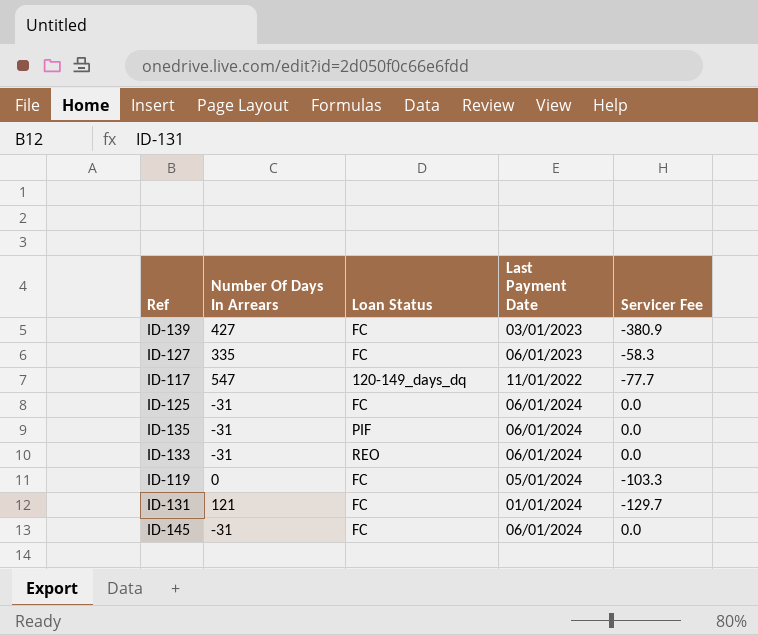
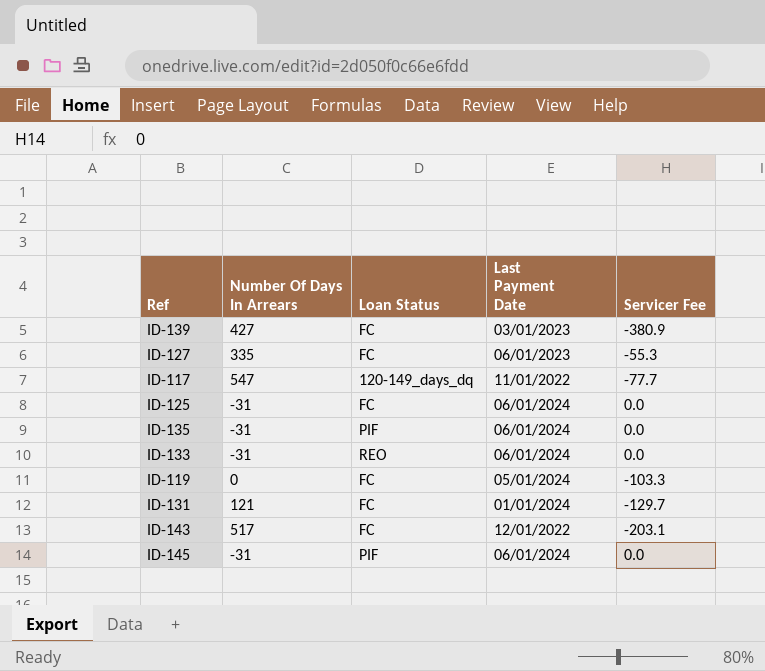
ID-127 | Servicer Fee: -58.3 -> -55.3
row ID-143: none -> 517 | FC | 12/01/2022 | -203.1
ID-145 | Loan Status: FC -> PIF

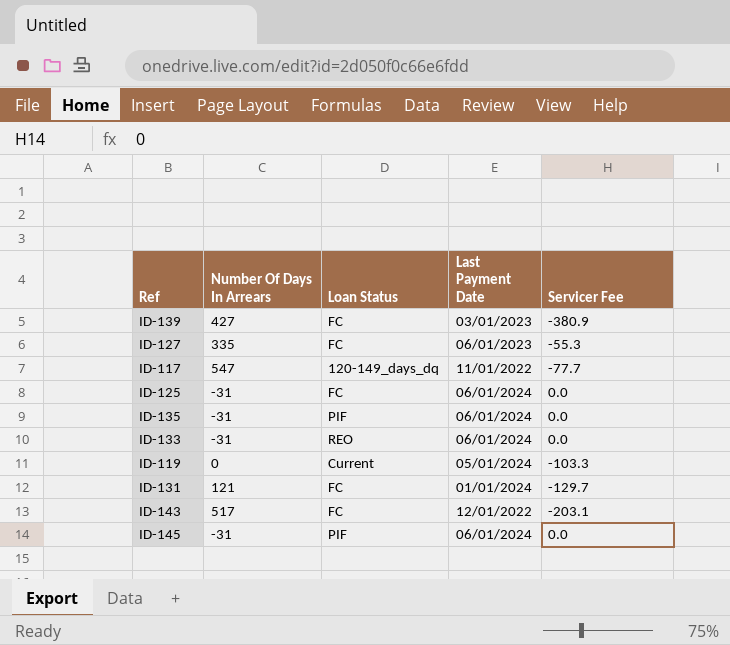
ID-119 | Loan Status: FC -> Current

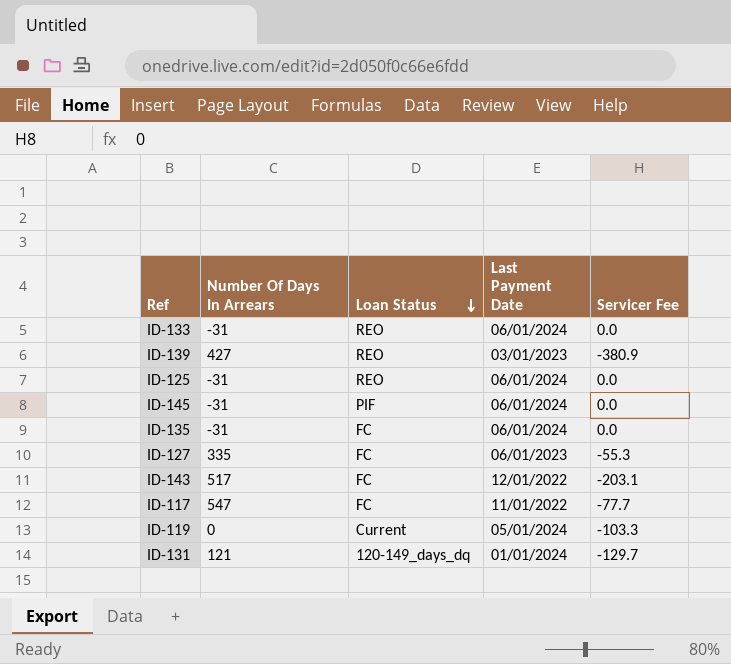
row order: none -> Loan Status descending
ID-139 | Loan Status: FC -> REO
ID-125 | Loan Status: FC -> REO
ID-135 | Loan Status: PIF -> FC
ID-117 | Loan Status: 120-149_days_dq -> FC
ID-131 | Loan Status: FC -> 120-149_days_dq

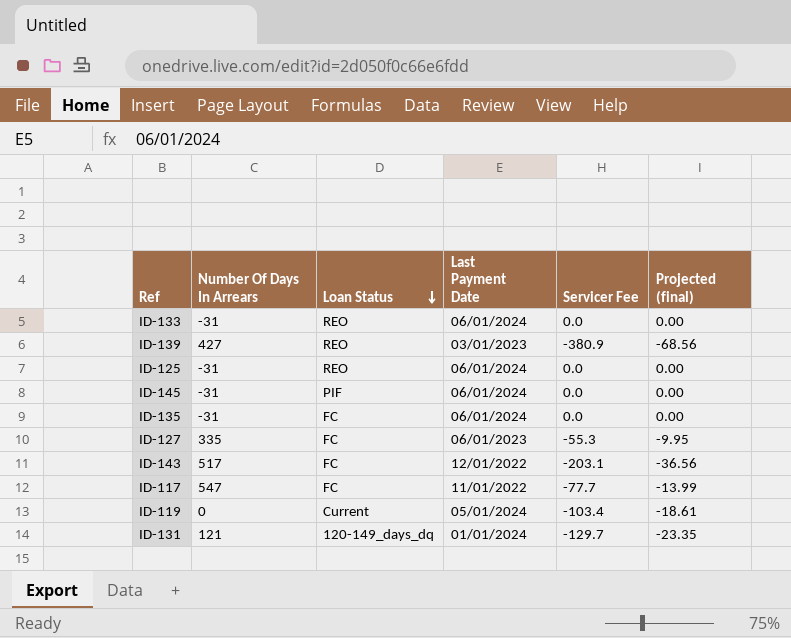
column Projected (final) | formula: none -> [Servicer Fee] * 0.18
ID-119 | Servicer Fee: -103.3 -> -103.4

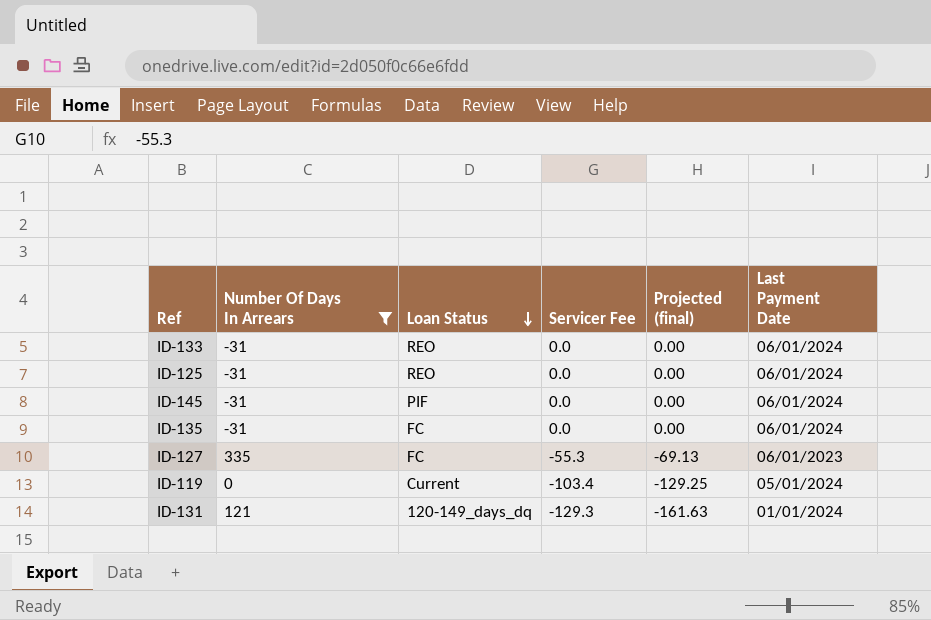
filter: none -> Number Of Days In Arrears <= 335
column Projected (final) | formula: [Servicer Fee] * 0.18 -> [Servicer Fee] * 1.25
column Last Payment Date | position: 4 -> 6
ID-131 | Servicer Fee: -129.7 -> -129.3

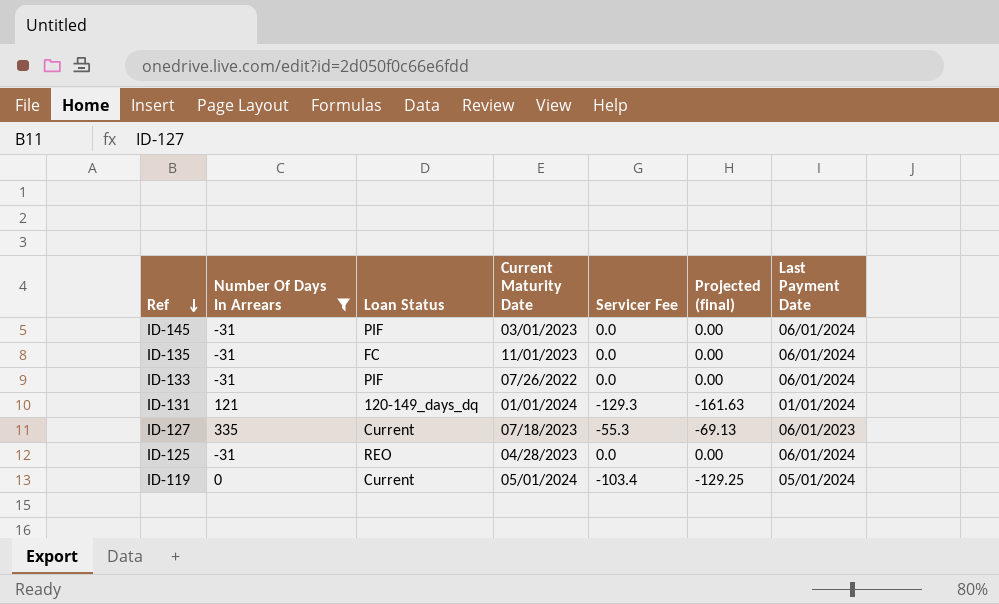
row order: Loan Status descending -> Ref descending
column Current Maturity Date | position: none -> 4
ID-133 | Loan Status: REO -> PIF
ID-127 | Loan Status: FC -> Current

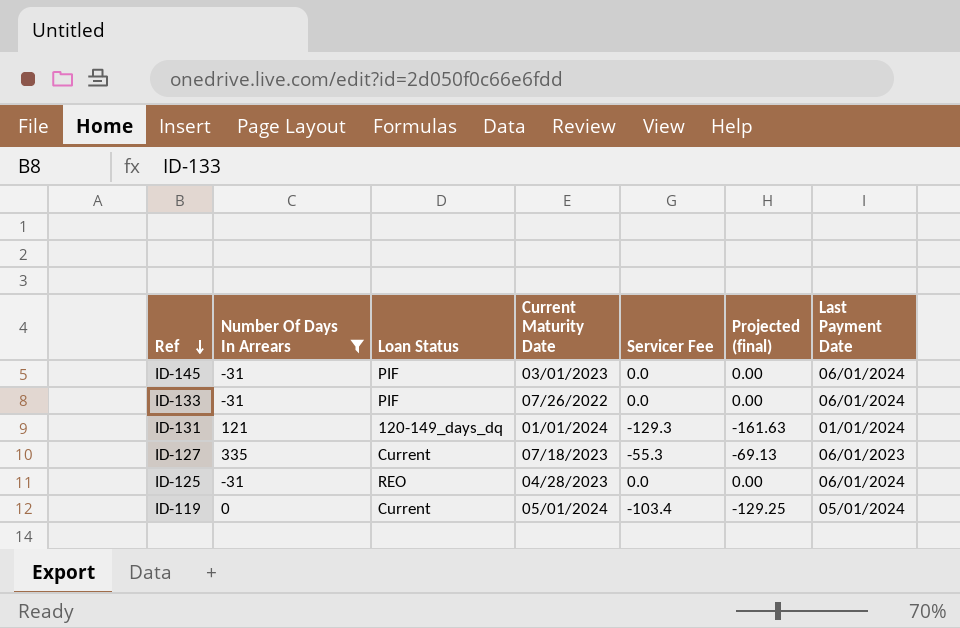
row ID-135: -31 | FC | 11/01/2023 | 0.0 | 0.00 | 06/01/2024 -> none

